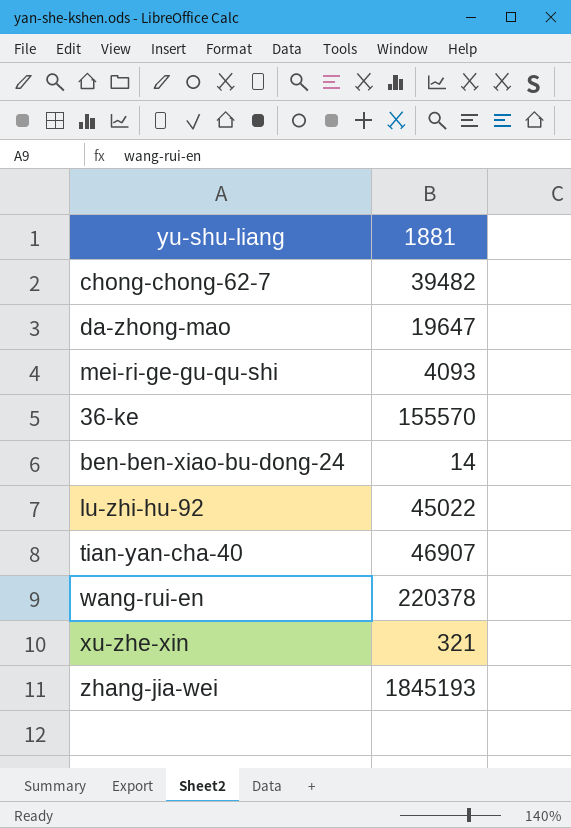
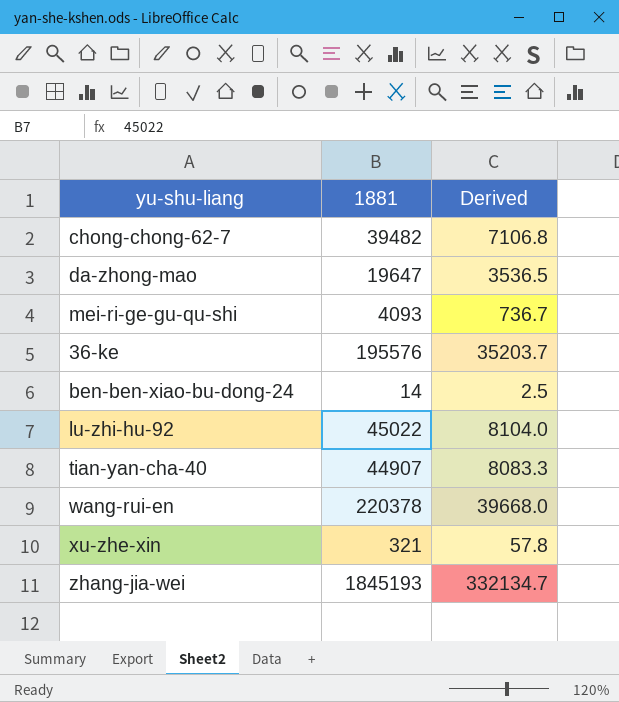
column Derived | formula: none -> [1881] * 0.18
36-ke | 1881: 155570 -> 195576
tian-yan-cha-40 | 1881: 46907 -> 44907

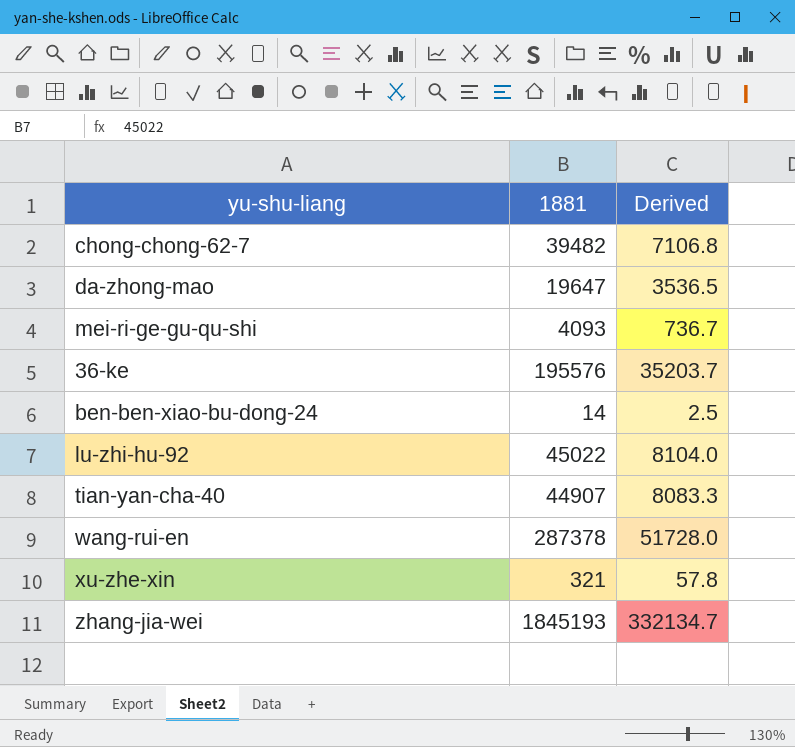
wang-rui-en | 1881: 220378 -> 287378
wang-rui-en | Derived: 39668.0 -> 51728.0

